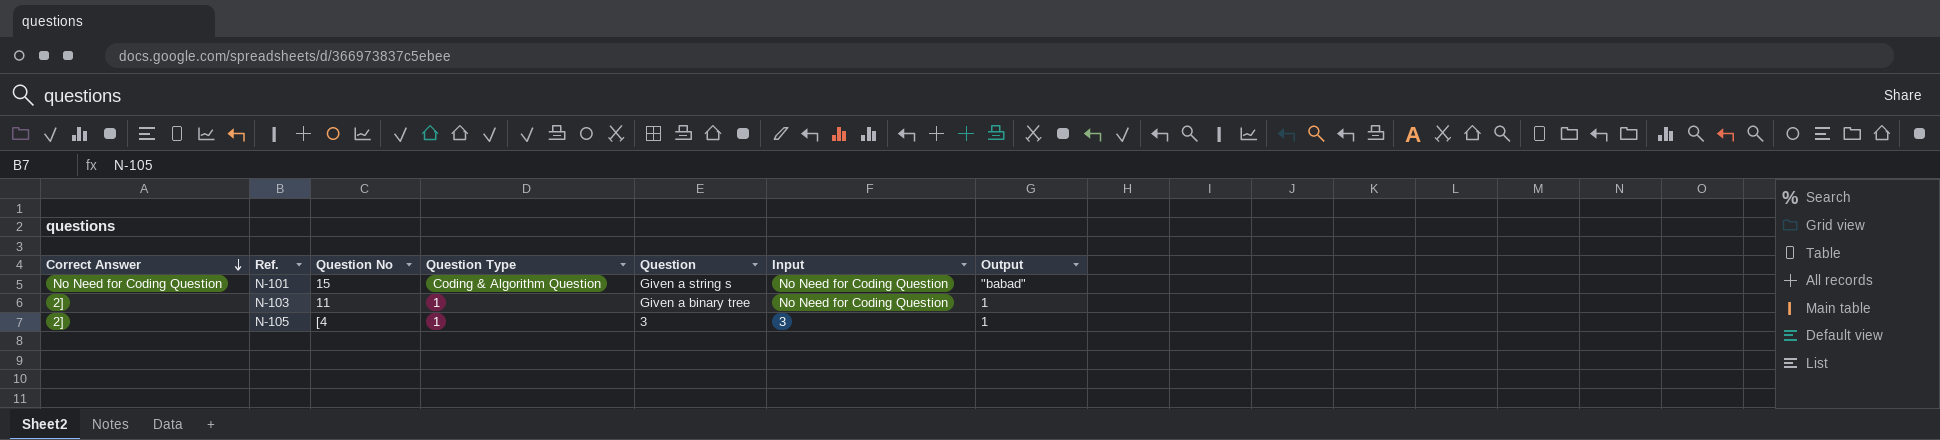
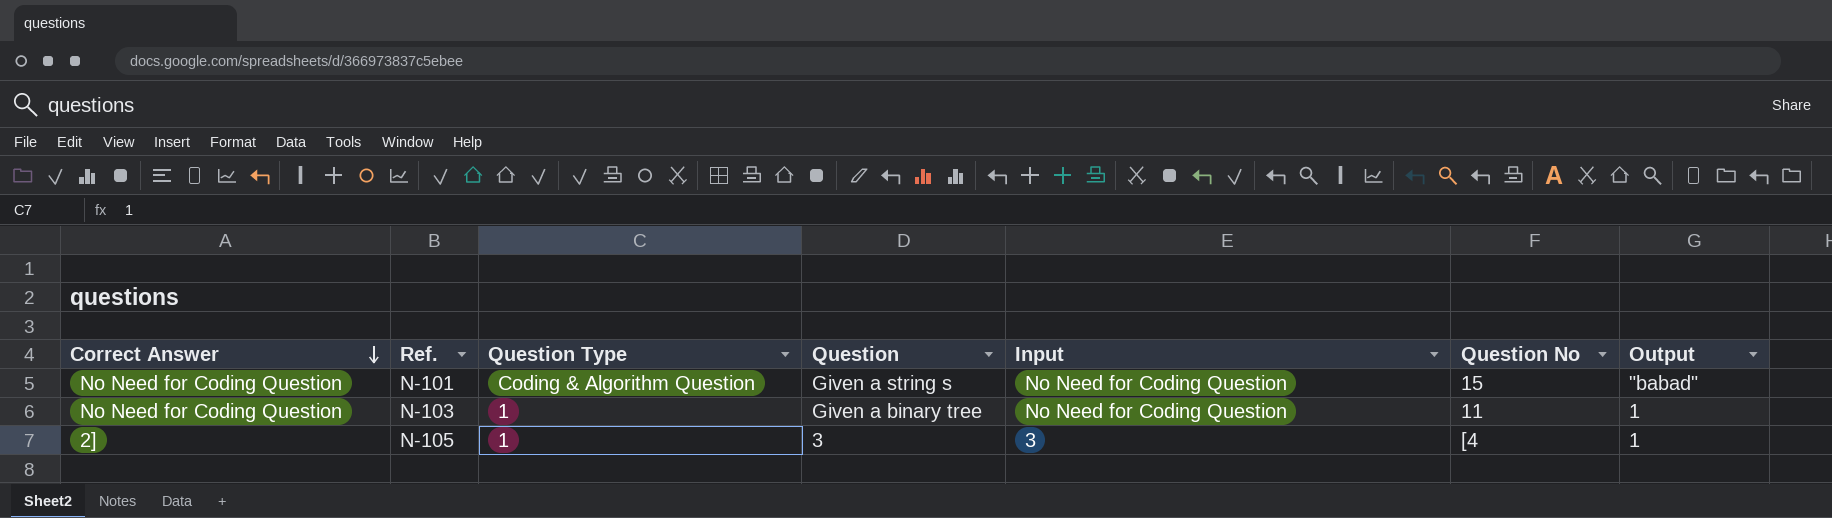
column Question No | position: 3 -> 6
N-103 | Correct Answer: 2] -> No Need for Coding Question

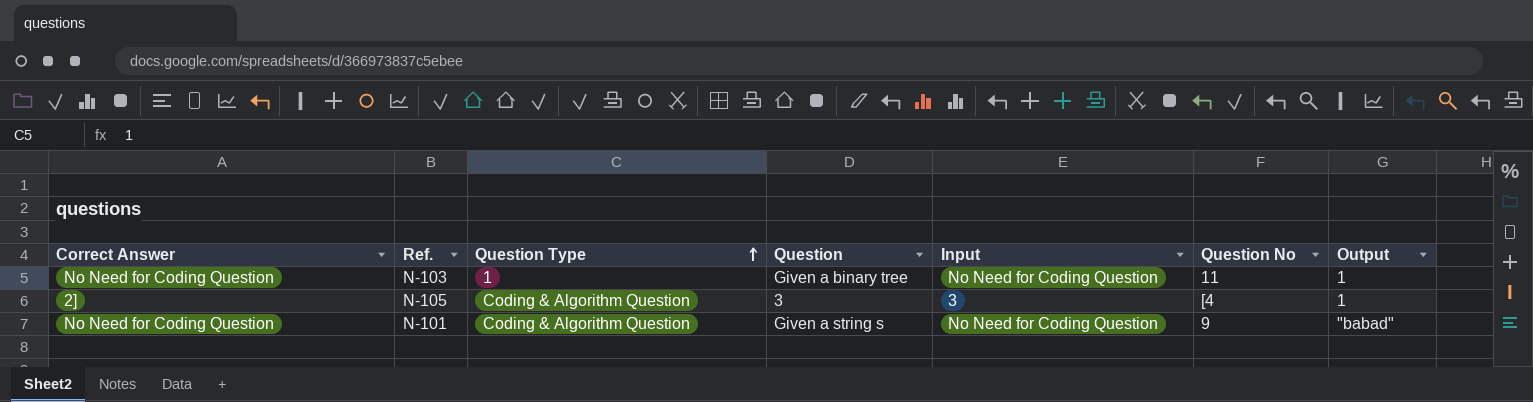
row order: Correct Answer descending -> Question Type ascending
N-105 | Question Type: 1 -> Coding & Algorithm Question
N-101 | Question No: 15 -> 9

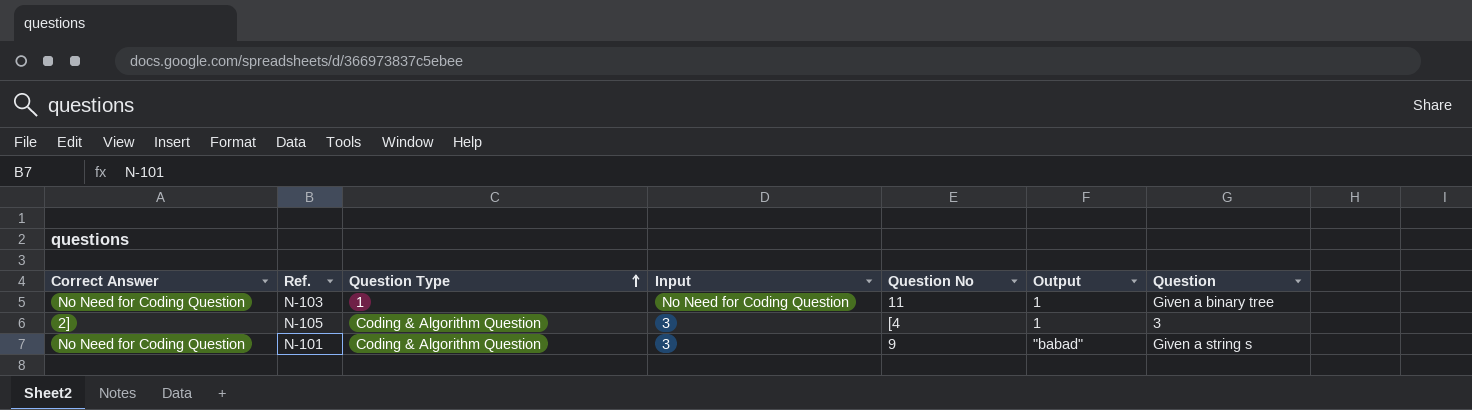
column Question | position: 4 -> 7
N-101 | Input: No Need for Coding Question -> 3

